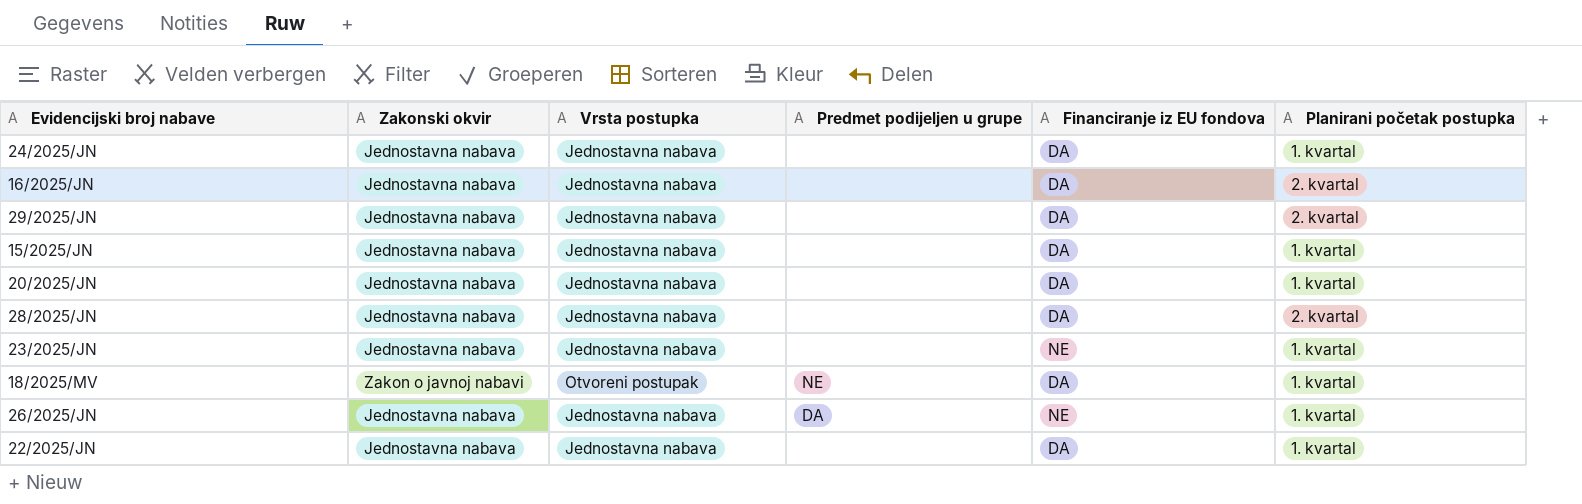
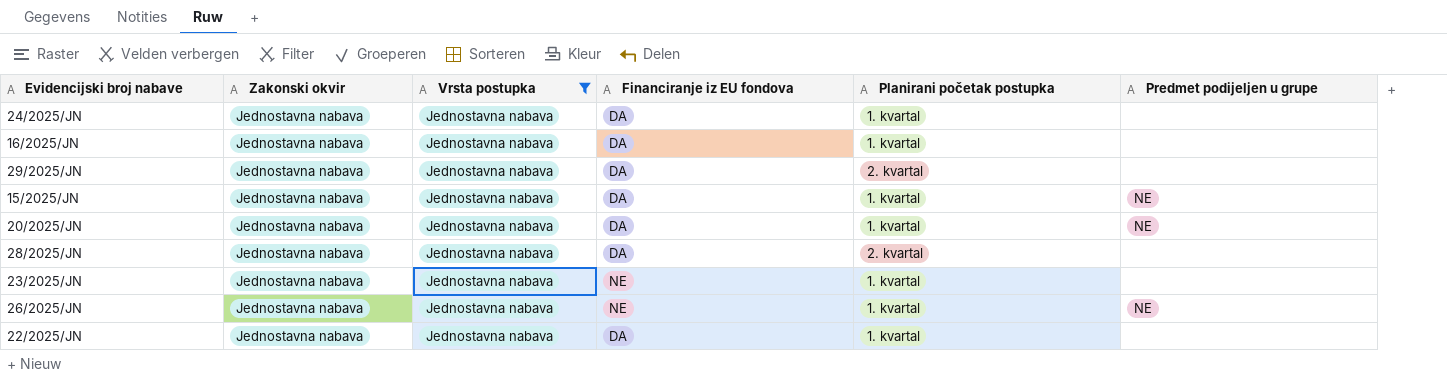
filter: none -> Vrsta postupka = Jednostavna nabava
column Predmet podijeljen u grupe | position: 4 -> 6
16/2025/JN | Planirani početak postupka: 2. kvartal -> 1. kvartal
15/2025/JN | Predmet podijeljen u grupe: none -> NE
20/2025/JN | Predmet podijeljen u grupe: none -> NE
26/2025/JN | Predmet podijeljen u grupe: DA -> NE

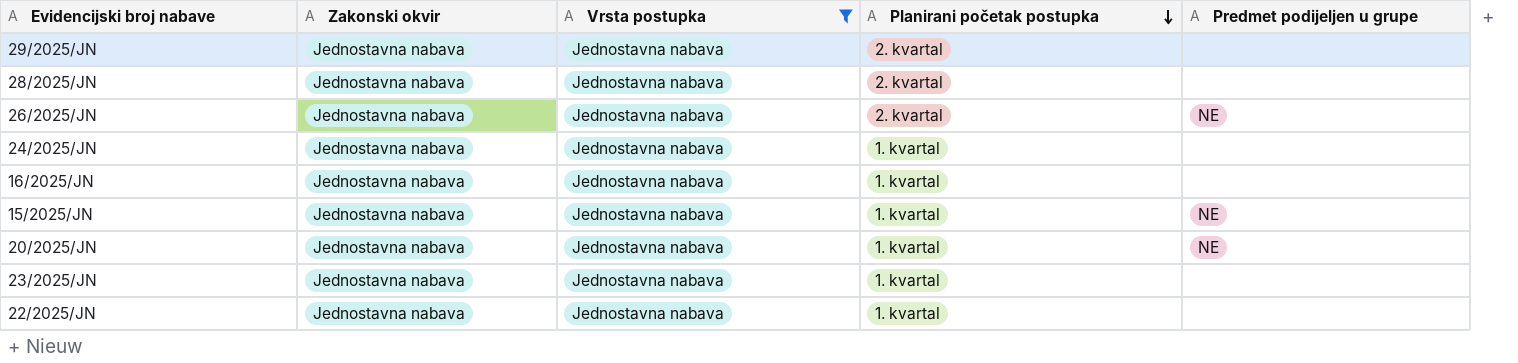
row order: none -> Planirani početak postupka descending
column Financiranje iz EU fondova | position: 4 -> none
26/2025/JN | Planirani početak postupka: 1. kvartal -> 2. kvartal

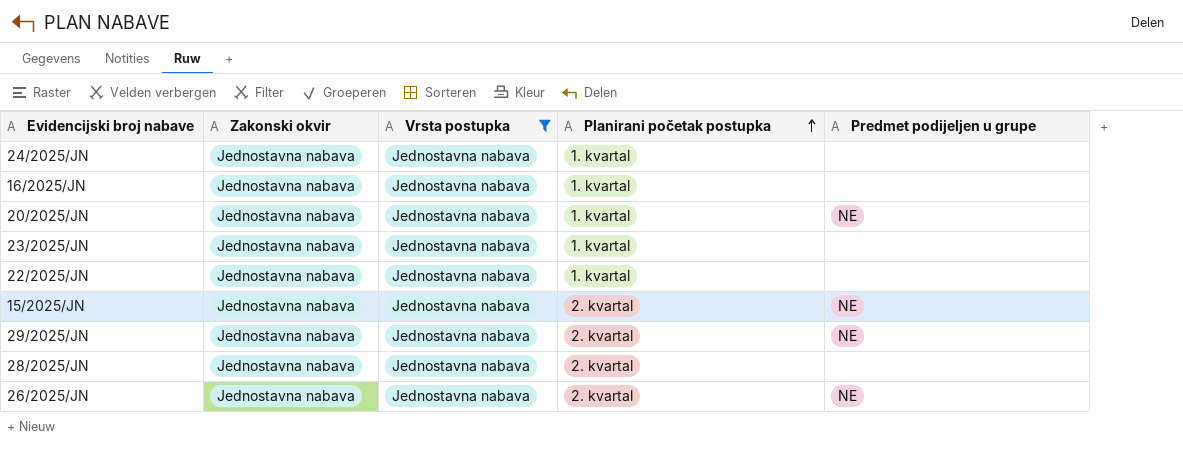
row order: Planirani početak postupka descending -> Planirani početak postupka ascending
15/2025/JN | Planirani početak postupka: 1. kvartal -> 2. kvartal
29/2025/JN | Predmet podijeljen u grupe: none -> NE

